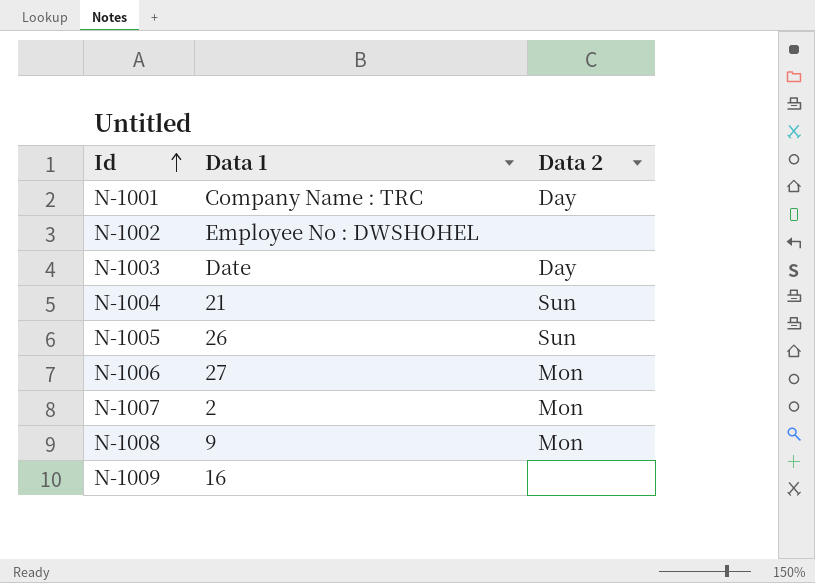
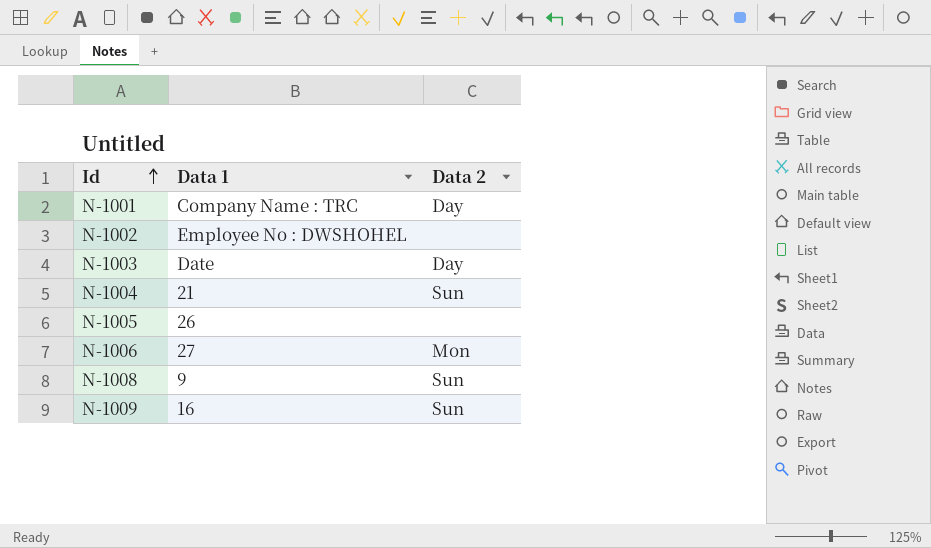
row N-1007: 2 | Mon -> none
N-1005 | Data 2: Sun -> none
N-1008 | Data 2: Mon -> Sun
N-1009 | Data 2: none -> Sun

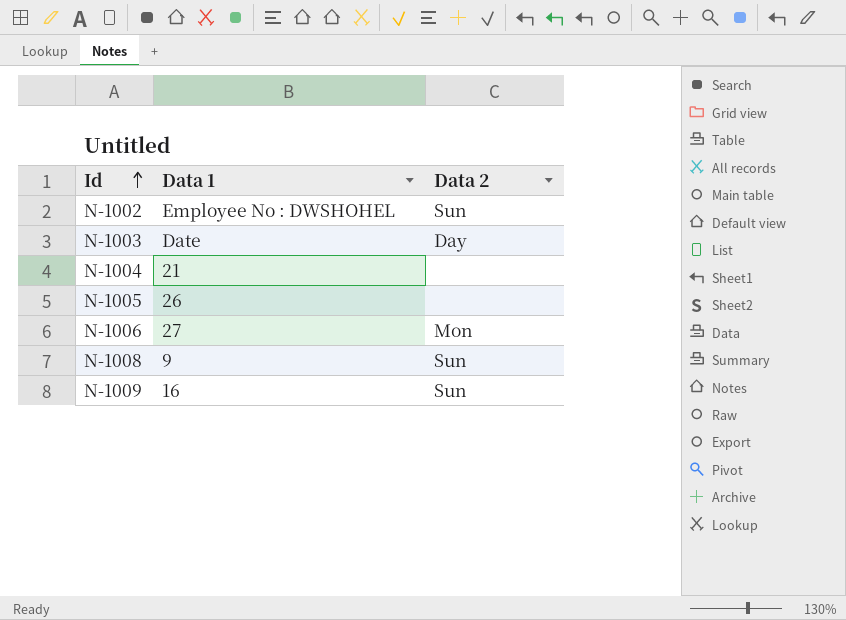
row N-1001: Company Name : TRC | Day -> none
N-1002 | Data 2: none -> Sun
N-1004 | Data 2: Sun -> none

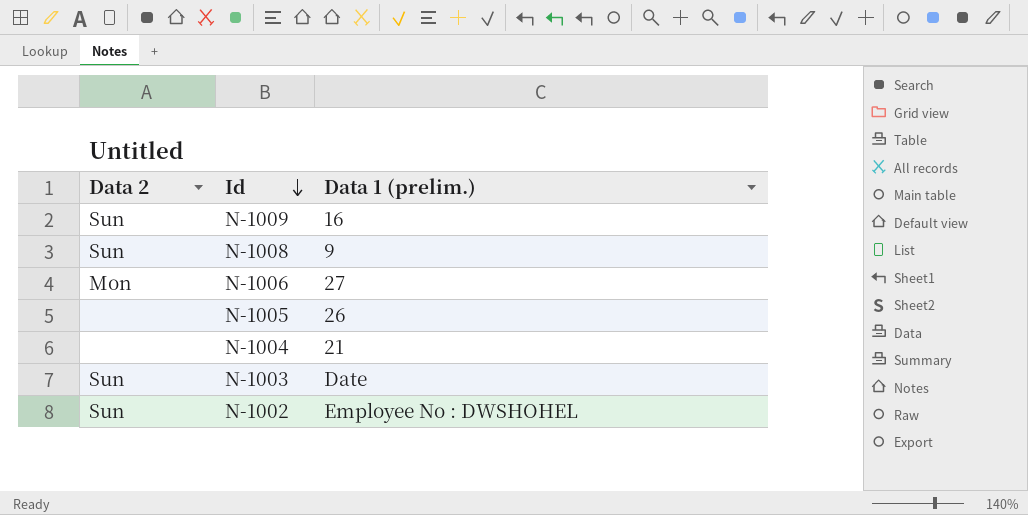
row order: Id ascending -> Id descending
column Data 2 | position: 3 -> 1
column name: Data 1 -> Data 1 (prelim.)
N-1003 | Data 2: Day -> Sun

